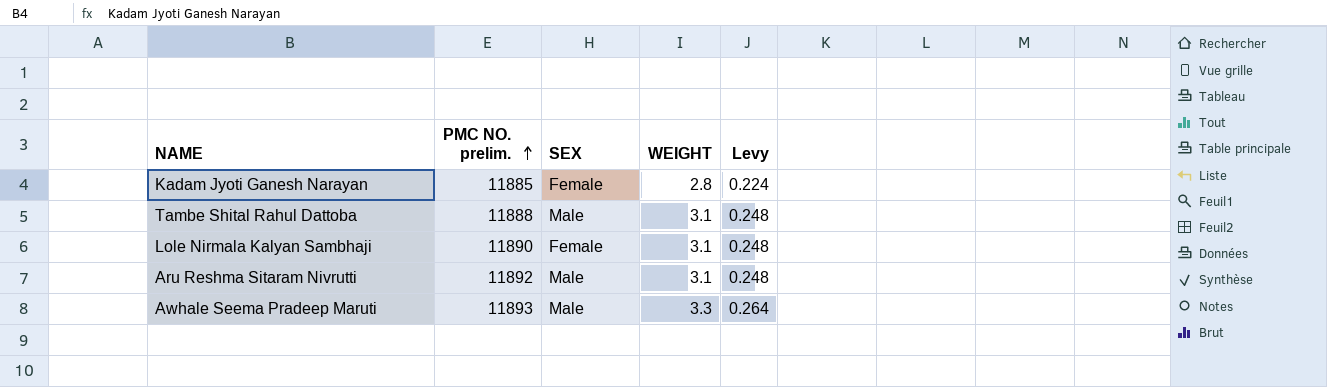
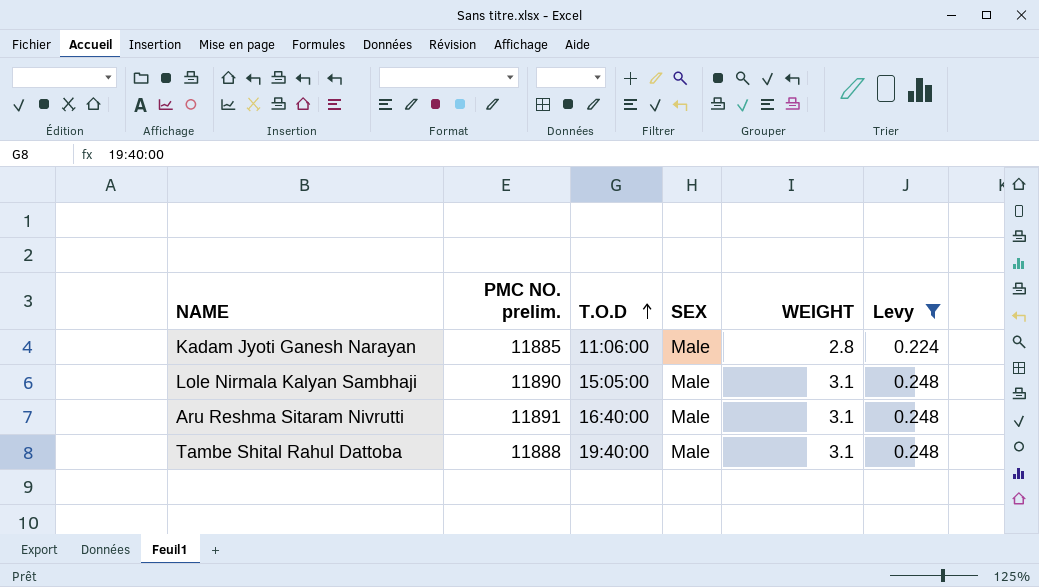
filter: none -> Levy != 0.264
row order: PMC NO. prelim. ascending -> T.O.D ascending
column T.O.D | position: none -> 3
Kadam Jyoti Ganesh Narayan | SEX: Female -> Male
Lole Nirmala Kalyan Sambhaji | SEX: Female -> Male
Aru Reshma Sitaram Nivrutti | PMC NO. prelim.: 11892 -> 11891

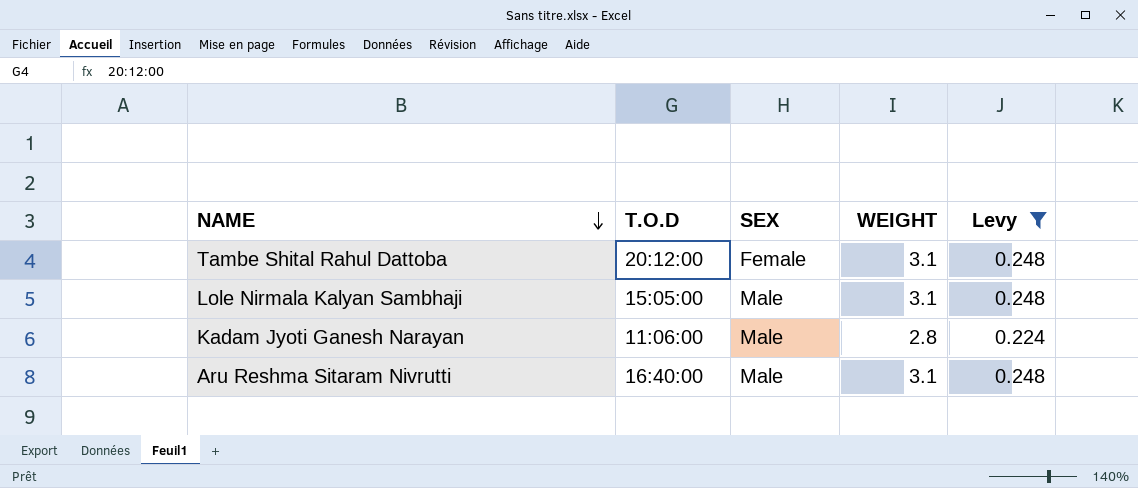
row order: T.O.D ascending -> NAME descending
column PMC NO. prelim. | position: 2 -> none
Tambe Shital Rahul Dattoba | T.O.D: 19:40:00 -> 20:12:00
Tambe Shital Rahul Dattoba | SEX: Male -> Female

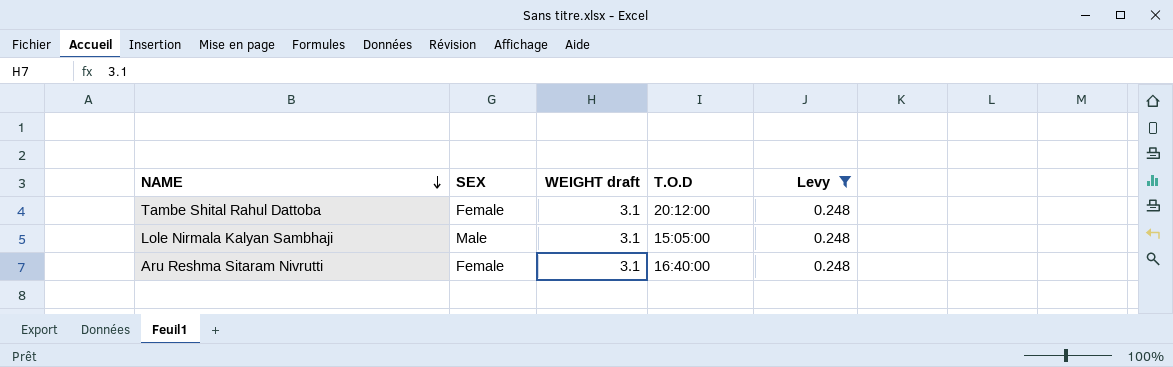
column name: WEIGHT -> WEIGHT draft
column T.O.D | position: 2 -> 4
row Kadam Jyoti Ganesh Narayan: 11:06:00 | Male | 2.8 | 0.224 -> none
Aru Reshma Sitaram Nivrutti | SEX: Male -> Female

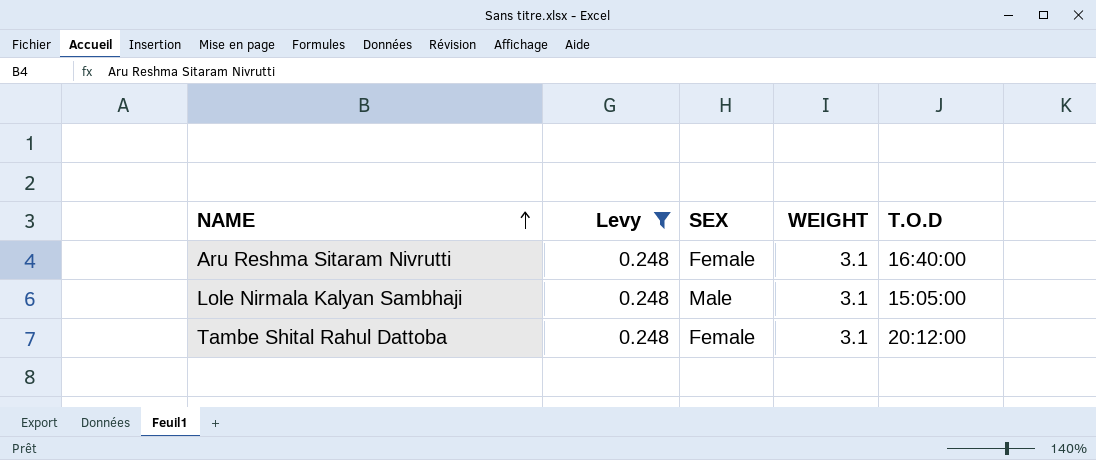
row order: NAME descending -> NAME ascending
column Levy | position: 5 -> 2
column name: WEIGHT draft -> WEIGHT

